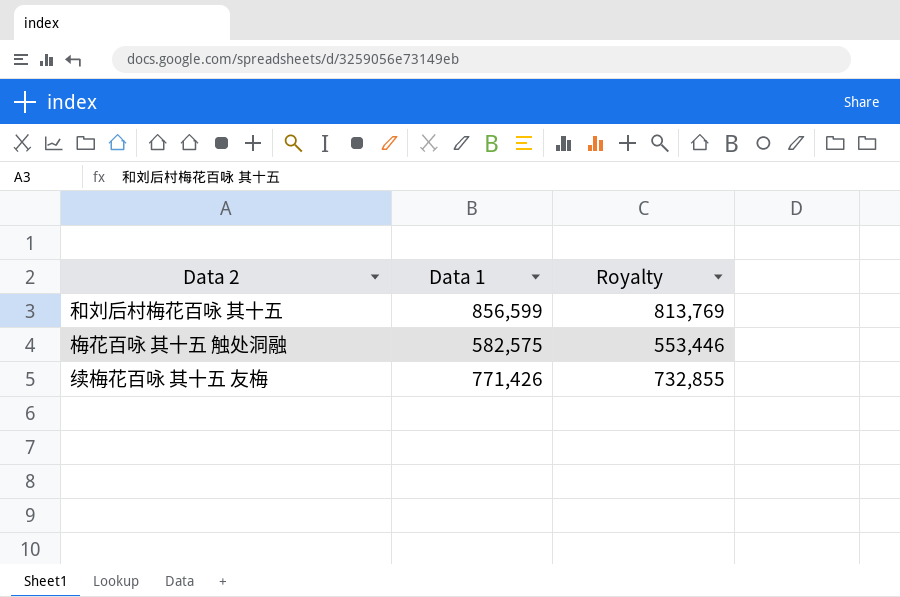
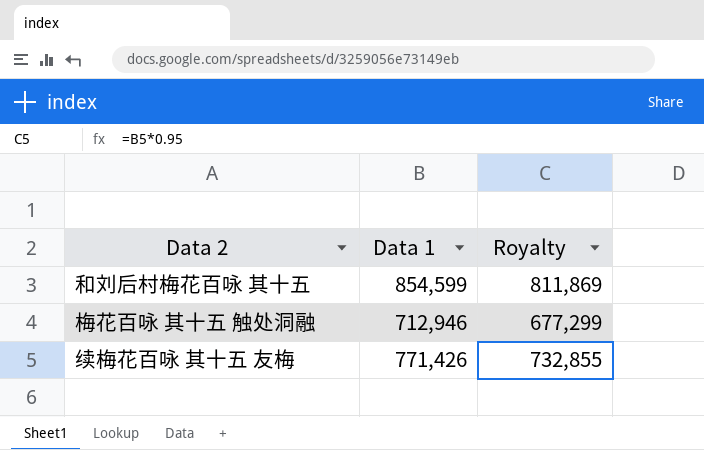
和刘后村梅花百咏 其十五 | Data 1: 856,599 -> 854,599
和刘后村梅花百咏 其十五 | Royalty: 813,769 -> 811,869
梅花百咏 其十五 触处洞融 | Data 1: 582,575 -> 712,946
梅花百咏 其十五 触处洞融 | Royalty: 553,446 -> 677,299

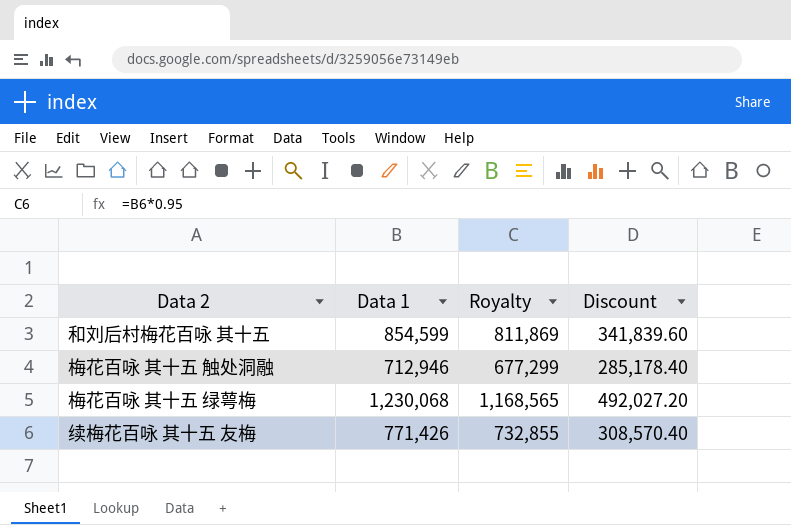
column Discount | formula: none -> [Data 1] * 0.4
row 梅花百咏 其十五 绿萼梅: none -> 1,230,068 | 1,168,565 | 492,027.20

